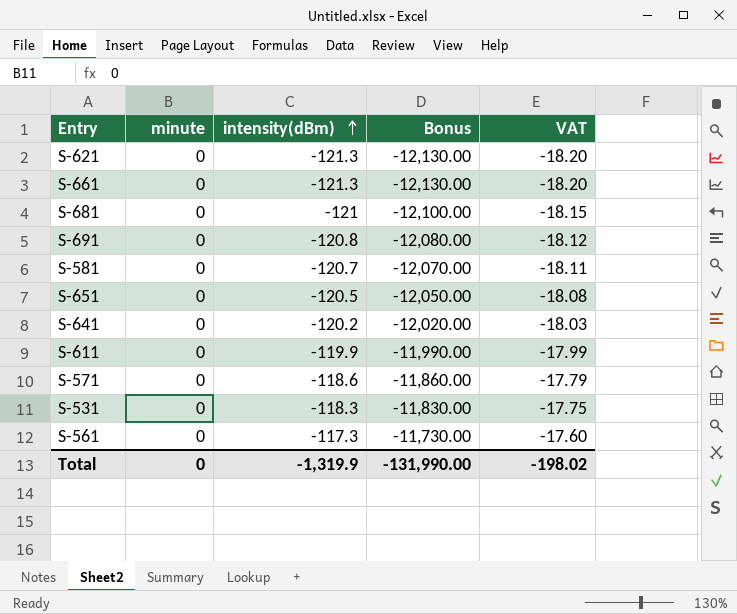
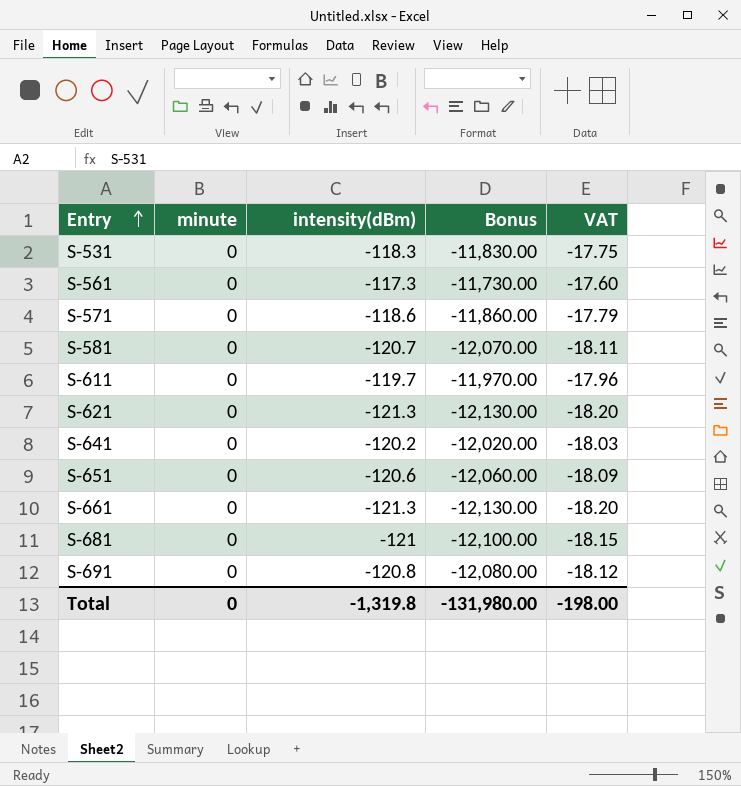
row order: intensity(dBm) ascending -> Entry ascending
S-611 | intensity(dBm): -119.9 -> -119.7
S-611 | Bonus: -11,990.00 -> -11,970.00
S-611 | VAT: -17.99 -> -17.96
S-651 | intensity(dBm): -120.5 -> -120.6
S-651 | Bonus: -12,050.00 -> -12,060.00
S-651 | VAT: -18.08 -> -18.09
Total | intensity(dBm): -1,319.9 -> -1,319.8
Total | Bonus: -131,990.00 -> -131,980.00
Total | VAT: -198.02 -> -198.00

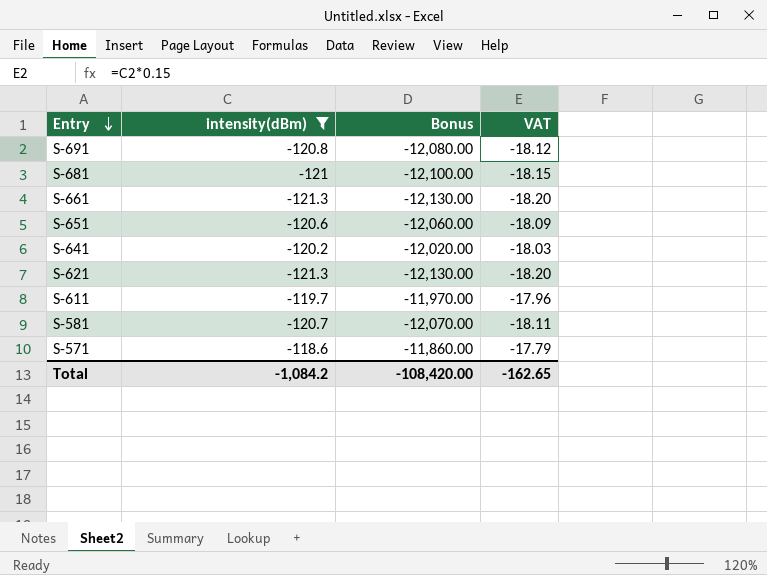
filter: none -> intensity(dBm) <= -118.6
row order: Entry ascending -> Entry descending
column minute | position: 2 -> none
Total | intensity(dBm): -1,319.8 -> -1,084.2
Total | Bonus: -131,980.00 -> -108,420.00
Total | VAT: -198.00 -> -162.65

